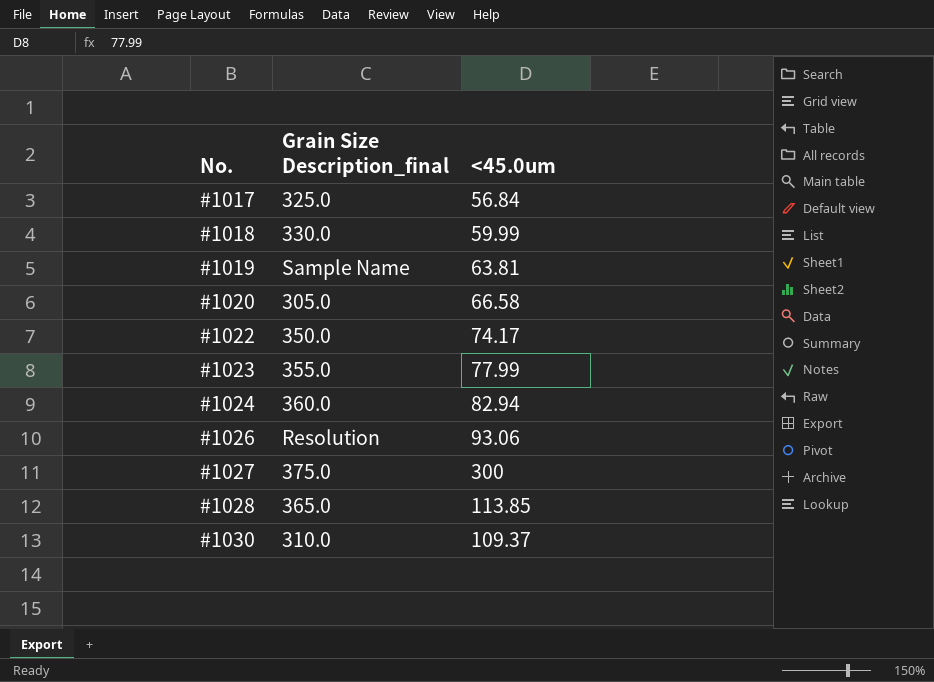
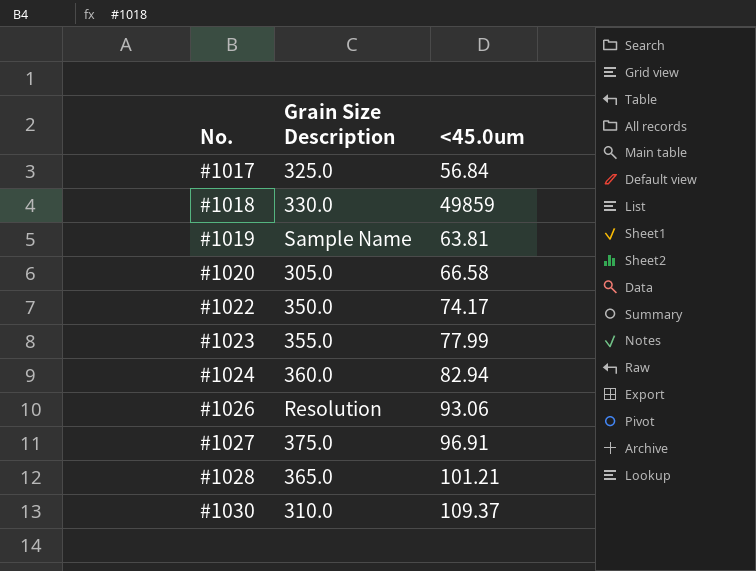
column name: Grain Size Description_final -> Grain Size Description
#1018 | <45.0um: 59.99 -> 49859
#1027 | <45.0um: 300 -> 96.91
#1028 | <45.0um: 113.85 -> 101.21

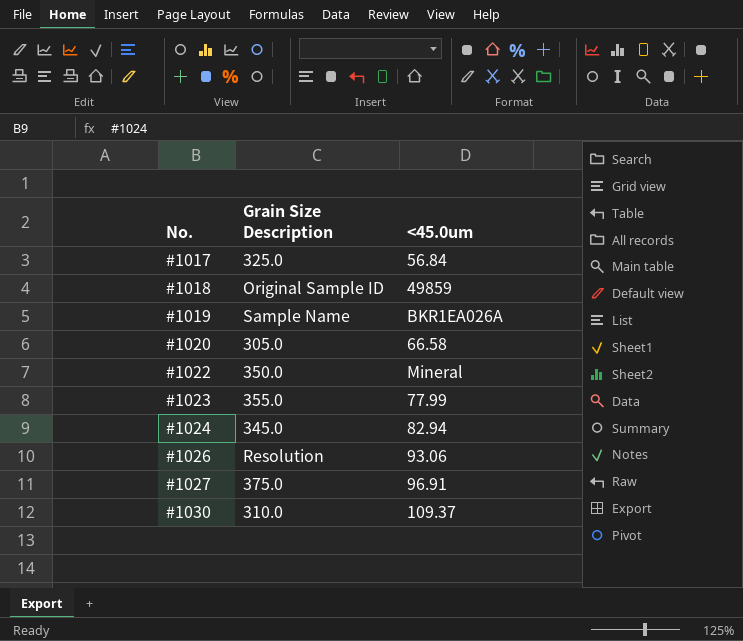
row #1028: 365.0 | 101.21 -> none
#1018 | Grain Size Description: 330.0 -> Original Sample ID
#1019 | <45.0um: 63.81 -> BKR1EA026A
#1022 | <45.0um: 74.17 -> Mineral
#1024 | Grain Size Description: 360.0 -> 345.0

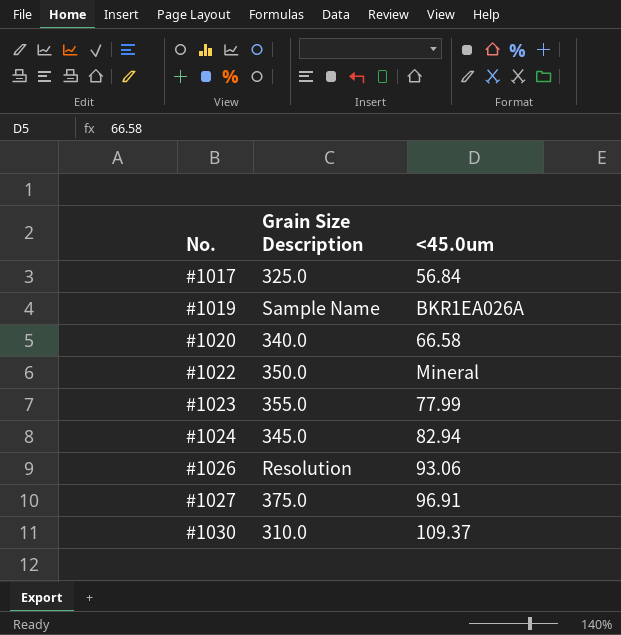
row #1018: Original Sample ID | 49859 -> none
#1020 | Grain Size Description: 305.0 -> 340.0

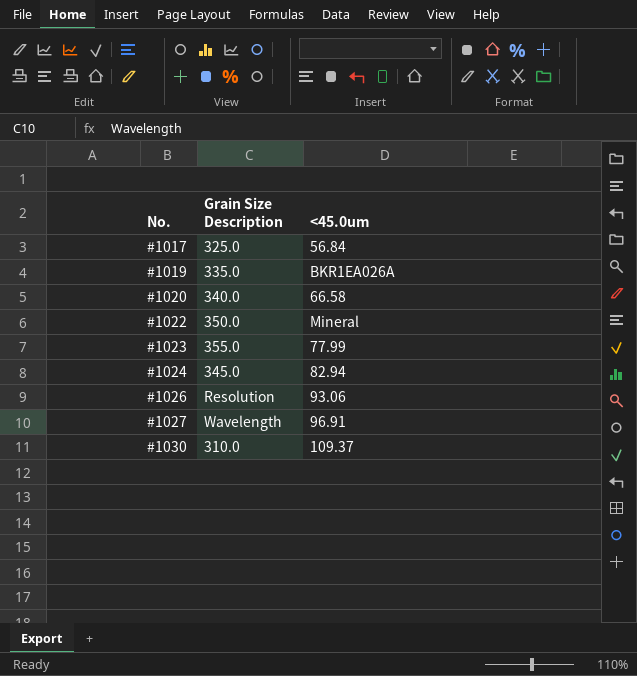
#1019 | Grain Size Description: Sample Name -> 335.0
#1027 | Grain Size Description: 375.0 -> Wavelength

